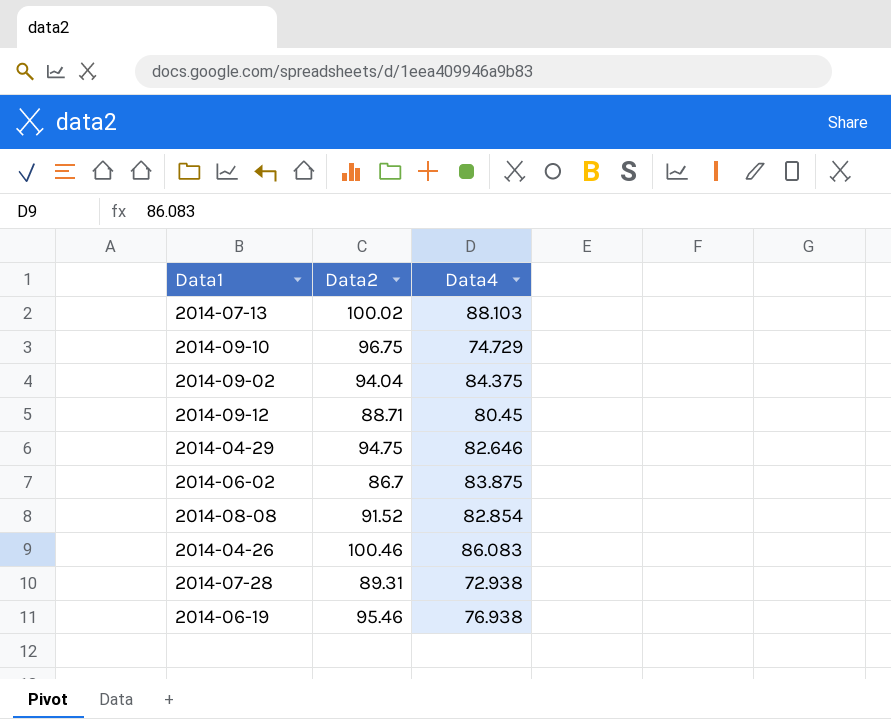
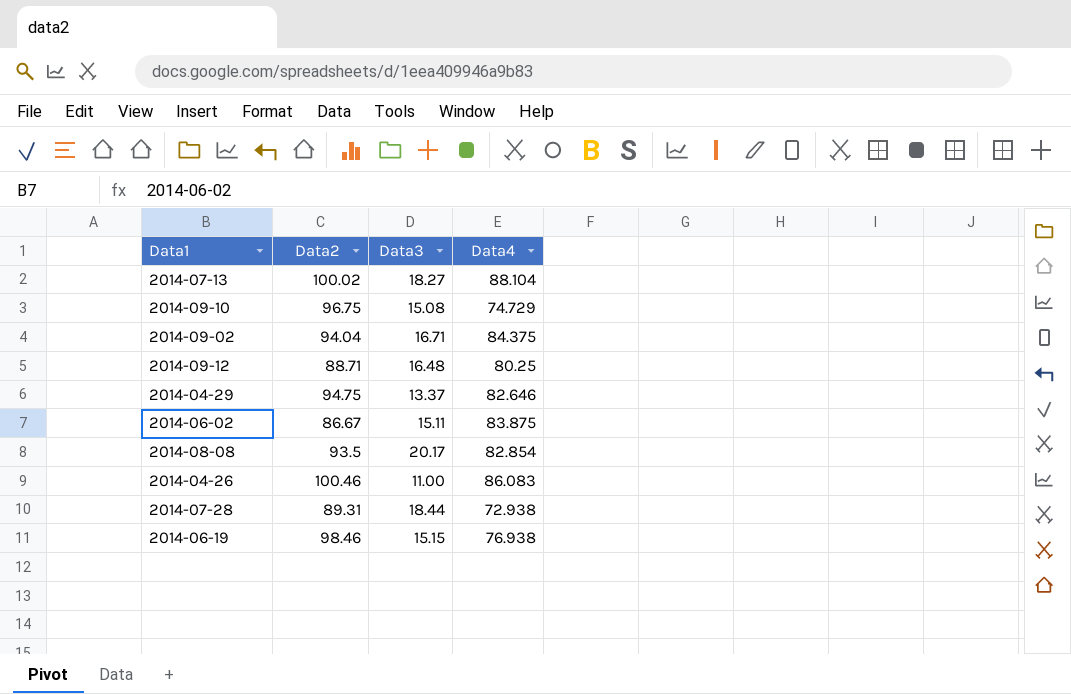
column Data3 | position: none -> 3
2014-07-13 | Data4: 88.103 -> 88.104
2014-09-12 | Data4: 80.45 -> 80.25
2014-06-02 | Data2: 86.7 -> 86.67
2014-08-08 | Data2: 91.52 -> 93.5
2014-06-19 | Data2: 95.46 -> 98.46

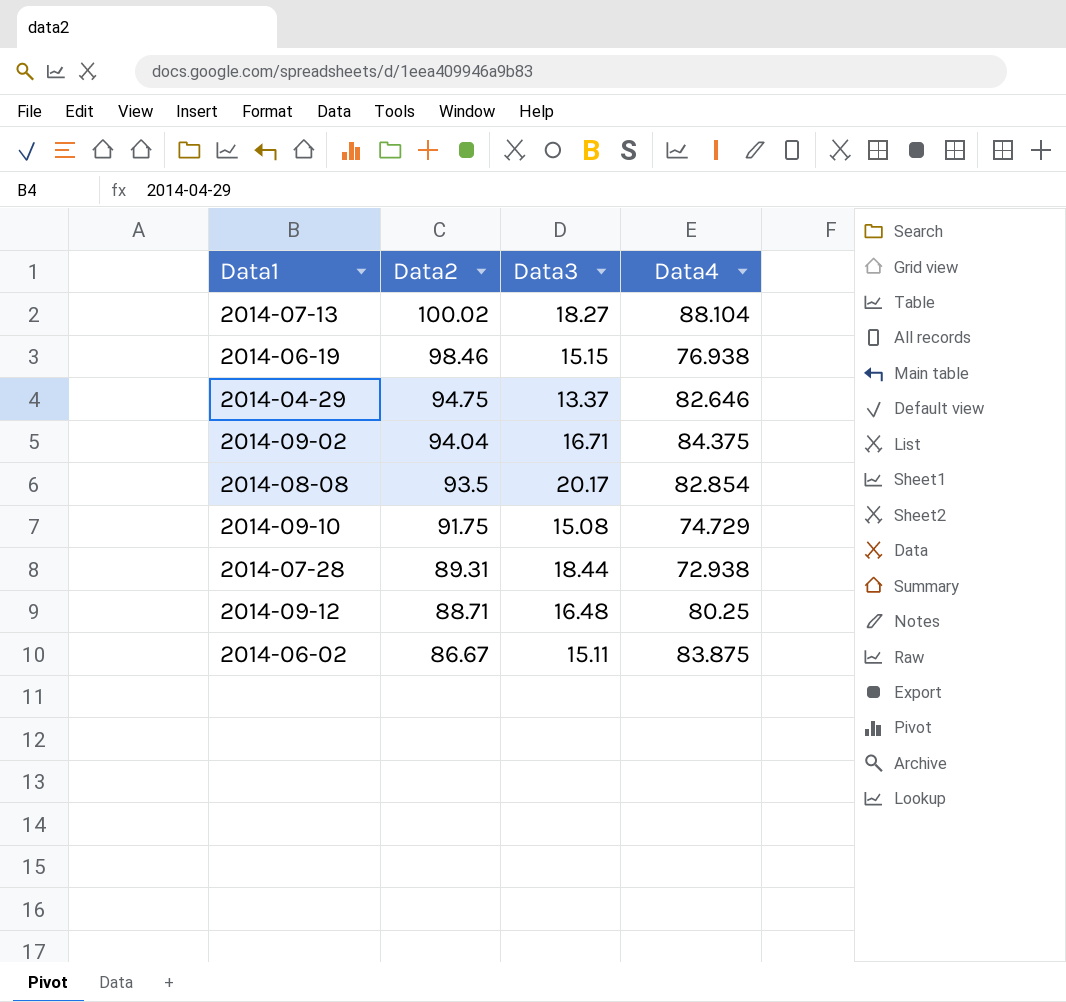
row order: none -> Data2 descending
row 2014-04-26: 100.46 | 11.00 | 86.083 -> none
2014-09-10 | Data2: 96.75 -> 91.75

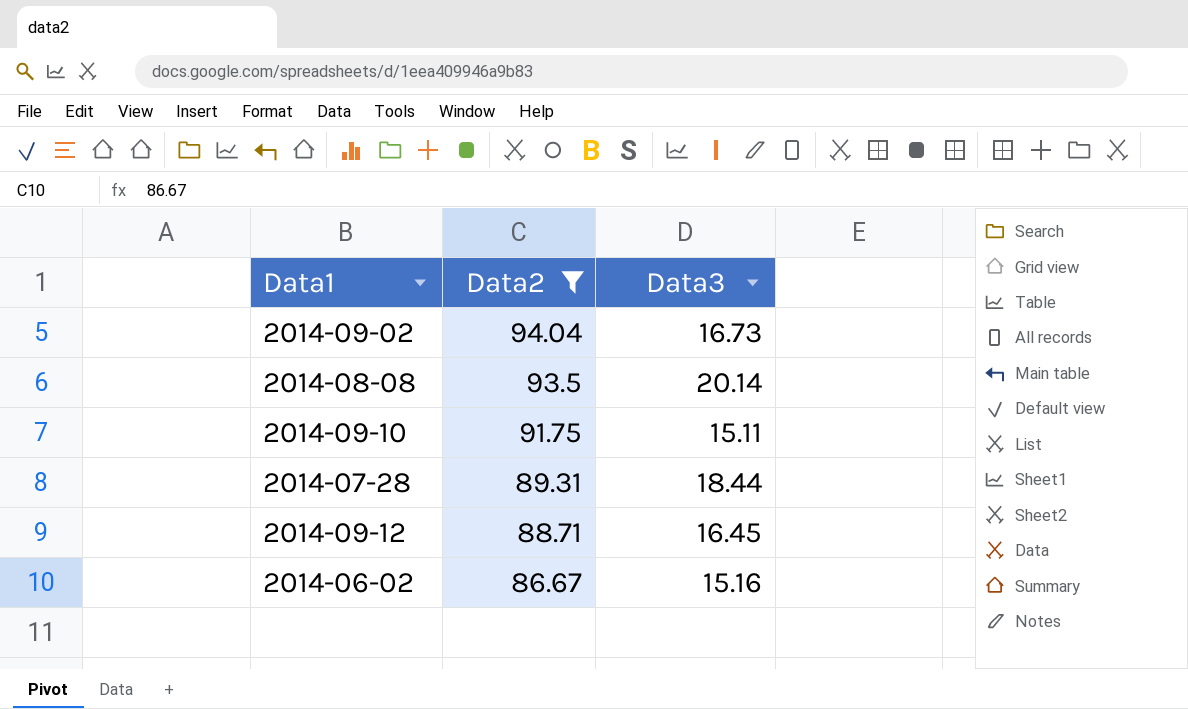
filter: none -> Data2 <= 94.04
column Data4 | position: 4 -> none
2014-09-02 | Data3: 16.71 -> 16.73
2014-08-08 | Data3: 20.17 -> 20.14
2014-09-10 | Data3: 15.08 -> 15.11
2014-09-12 | Data3: 16.48 -> 16.45
2014-06-02 | Data3: 15.11 -> 15.16

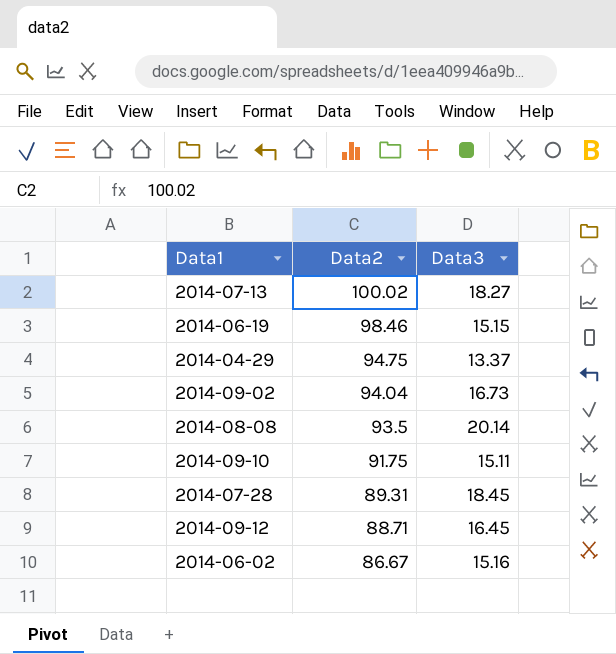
filter: Data2 <= 94.04 -> none
2014-07-28 | Data3: 18.44 -> 18.45

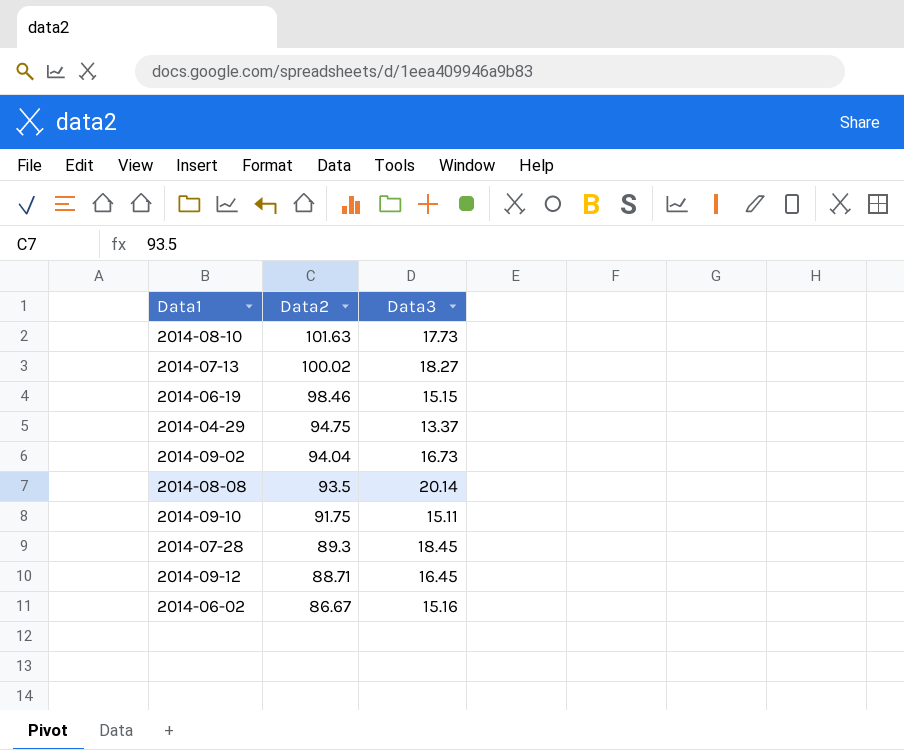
row 2014-08-10: none -> 101.63 | 17.73
2014-07-28 | Data2: 89.31 -> 89.3

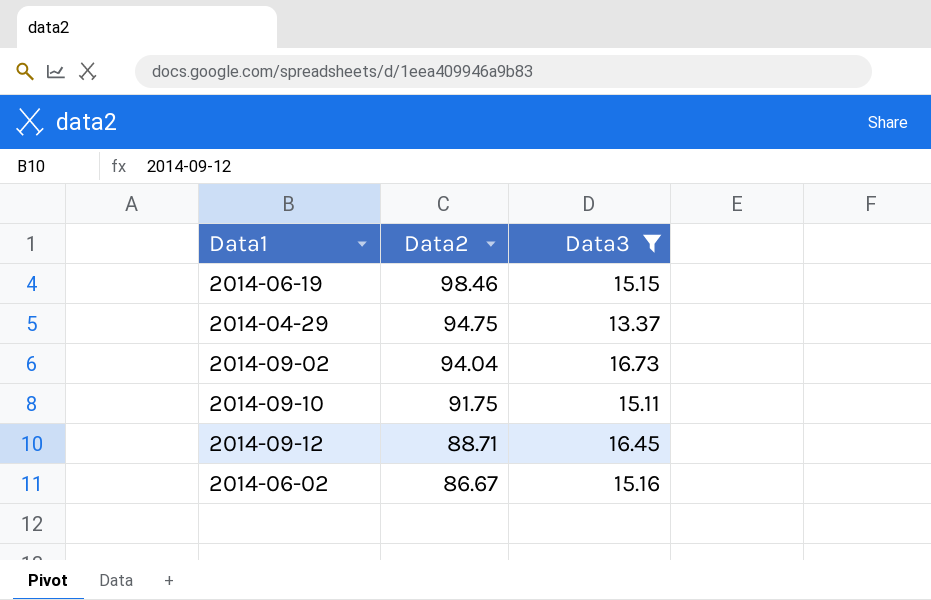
filter: none -> Data3 <= 16.73

